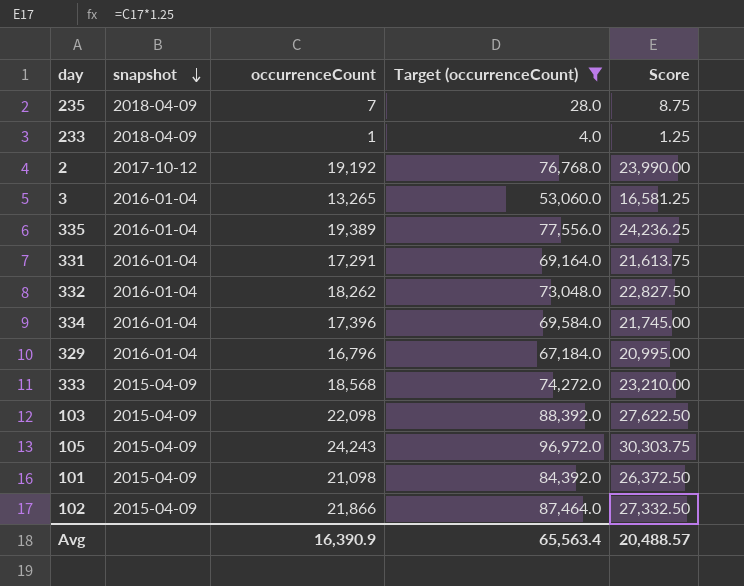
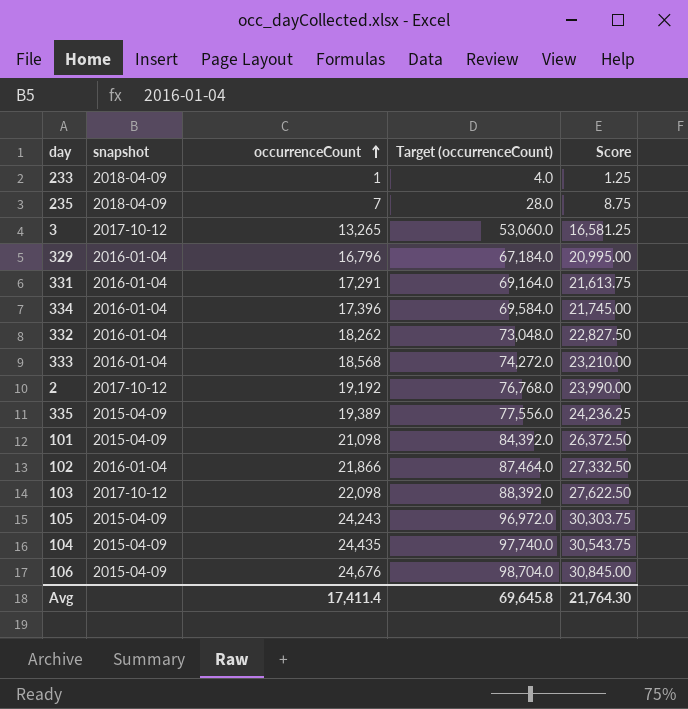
filter: Target (occurrenceCount) <= 96,972.0 -> none
row order: snapshot descending -> occurrenceCount ascending
3 | snapshot: 2016-01-04 -> 2017-10-12
333 | snapshot: 2015-04-09 -> 2016-01-04
335 | snapshot: 2016-01-04 -> 2015-04-09
102 | snapshot: 2015-04-09 -> 2016-01-04
103 | snapshot: 2015-04-09 -> 2017-10-12
Avg | occurrenceCount: 16,390.9 -> 17,411.4
Avg | Target (occurrenceCount): 65,563.4 -> 69,645.8
Avg | Score: 20,488.57 -> 21,764.30

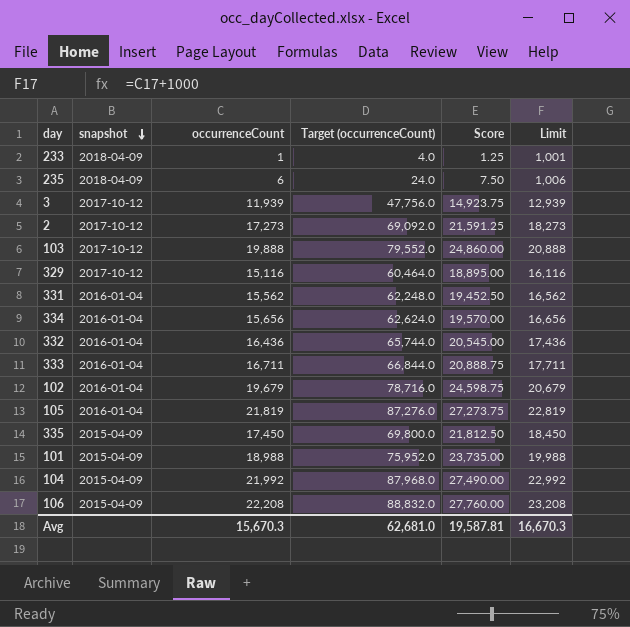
row order: occurrenceCount ascending -> snapshot descending
column Limit | formula: none -> [occurrenceCount] + 1000
235 | occurrenceCount: 7 -> 6
235 | Target (occurrenceCount): 28.0 -> 24.0
235 | Score: 8.75 -> 7.50
3 | occurrenceCount: 13,265 -> 11,939
3 | Target (occurrenceCount): 53,060.0 -> 47,756.0
3 | Score: 16,581.25 -> 14,923.75
2 | occurrenceCount: 19,192 -> 17,273
2 | Target (occurrenceCount): 76,768.0 -> 69,092.0
2 | Score: 23,990.00 -> 21,591.25
103 | occurrenceCount: 22,098 -> 19,888
103 | Target (occurrenceCount): 88,392.0 -> 79,552.0
103 | Score: 27,622.50 -> 24,860.00
329 | snapshot: 2016-01-04 -> 2017-10-12
329 | occurrenceCount: 16,796 -> 15,116
329 | Target (occurrenceCount): 67,184.0 -> 60,464.0
329 | Score: 20,995.00 -> 18,895.00
331 | occurrenceCount: 17,291 -> 15,562
331 | Target (occurrenceCount): 69,164.0 -> 62,248.0
331 | Score: 21,613.75 -> 19,452.50
334 | occurrenceCount: 17,396 -> 15,656
334 | Target (occurrenceCount): 69,584.0 -> 62,624.0
334 | Score: 21,745.00 -> 19,570.00
332 | occurrenceCount: 18,262 -> 16,436
332 | Target (occurrenceCount): 73,048.0 -> 65,744.0
332 | Score: 22,827.50 -> 20,545.00
333 | occurrenceCount: 18,568 -> 16,711
333 | Target (occurrenceCount): 74,272.0 -> 66,844.0
333 | Score: 23,210.00 -> 20,888.75
102 | occurrenceCount: 21,866 -> 19,679
102 | Target (occurrenceCount): 87,464.0 -> 78,716.0
102 | Score: 27,332.50 -> 24,598.75
105 | snapshot: 2015-04-09 -> 2016-01-04
105 | occurrenceCount: 24,243 -> 21,819
105 | Target (occurrenceCount): 96,972.0 -> 87,276.0
105 | Score: 30,303.75 -> 27,273.75
335 | occurrenceCount: 19,389 -> 17,450
335 | Target (occurrenceCount): 77,556.0 -> 69,800.0
335 | Score: 24,236.25 -> 21,812.50
101 | occurrenceCount: 21,098 -> 18,988
101 | Target (occurrenceCount): 84,392.0 -> 75,952.0
101 | Score: 26,372.50 -> 23,735.00
104 | occurrenceCount: 24,435 -> 21,992
104 | Target (occurrenceCount): 97,740.0 -> 87,968.0
104 | Score: 30,543.75 -> 27,490.00
106 | occurrenceCount: 24,676 -> 22,208
106 | Target (occurrenceCount): 98,704.0 -> 88,832.0
106 | Score: 30,845.00 -> 27,760.00
Avg | occurrenceCount: 17,411.4 -> 15,670.3
Avg | Target (occurrenceCount): 69,645.8 -> 62,681.0
Avg | Score: 21,764.30 -> 19,587.81

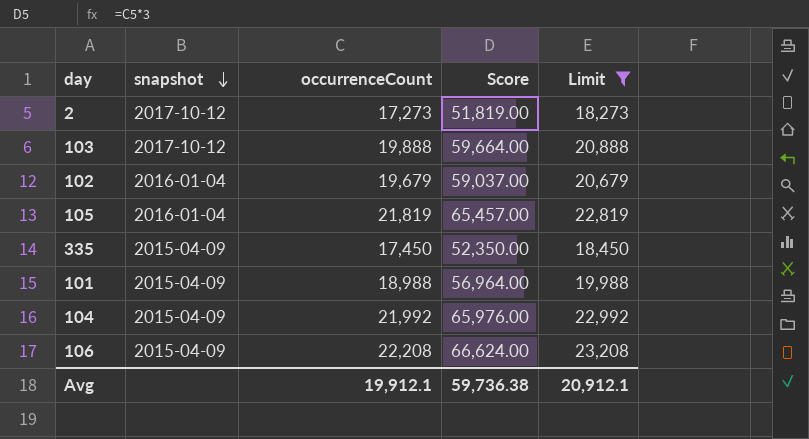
filter: none -> Limit >= 18,273
column Target (occurrenceCount) | formula: [occurrenceCount] * 4 -> none
column Score | formula: [occurrenceCount] * 1.25 -> [occurrenceCount] * 3
Avg | occurrenceCount: 15,670.3 -> 19,912.1
Avg | Score: 19,587.81 -> 59,736.38
Avg | Limit: 16,670.3 -> 20,912.1

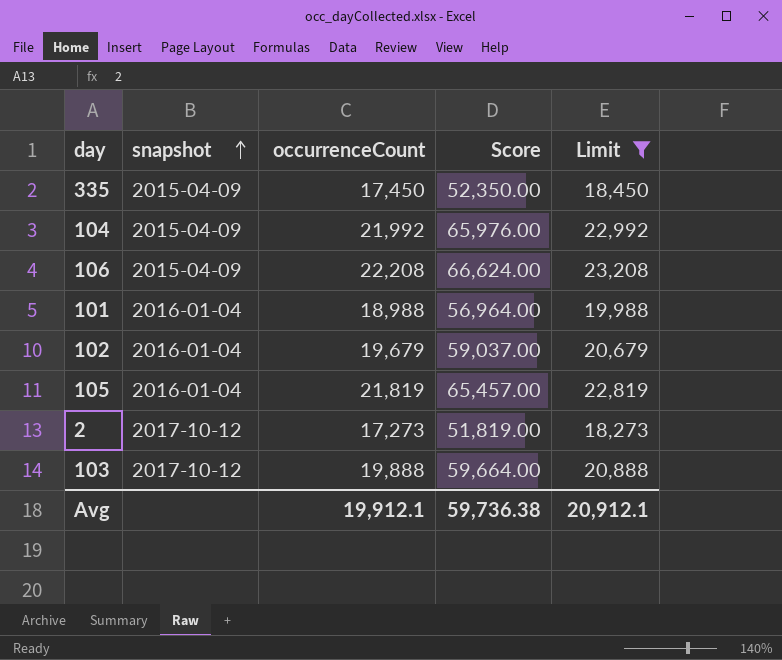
row order: snapshot descending -> snapshot ascending
101 | snapshot: 2015-04-09 -> 2016-01-04

